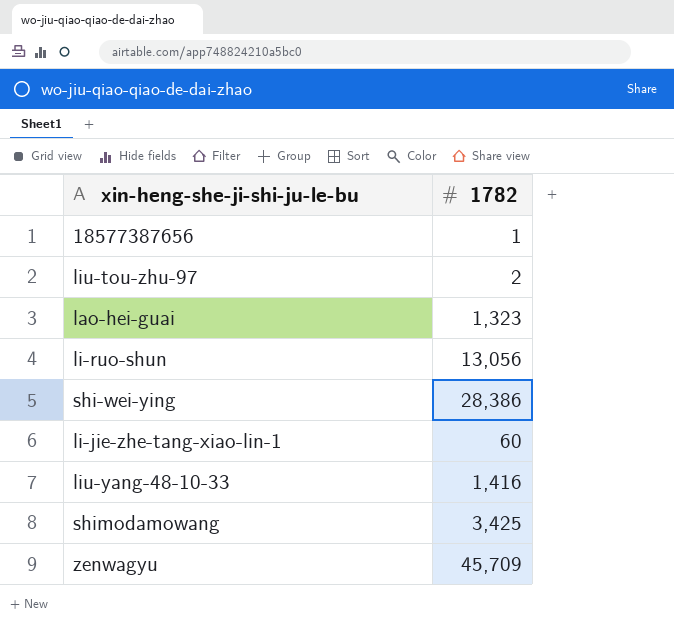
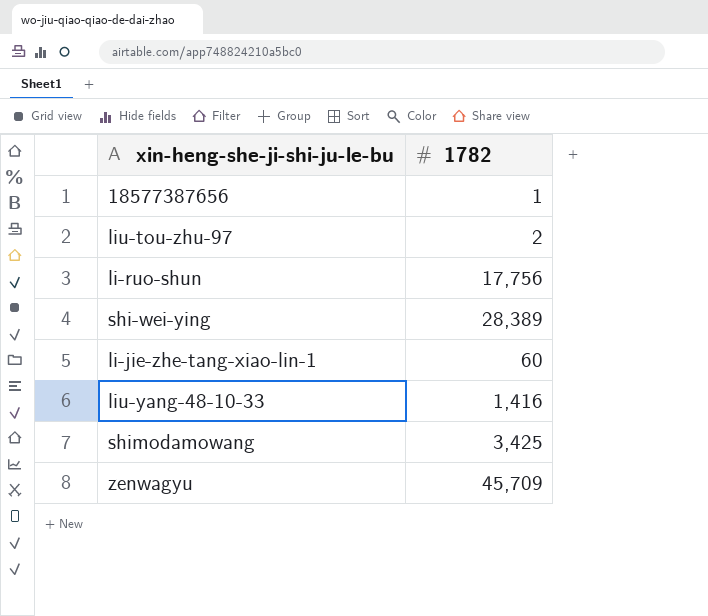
row lao-hei-guai: 1,323 -> none
li-ruo-shun | 1782: 13,056 -> 17,756
shi-wei-ying | 1782: 28,386 -> 28,389

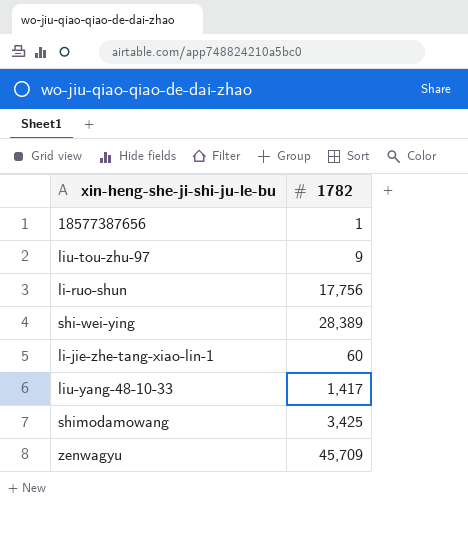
liu-tou-zhu-97 | 1782: 2 -> 9
liu-yang-48-10-33 | 1782: 1,416 -> 1,417

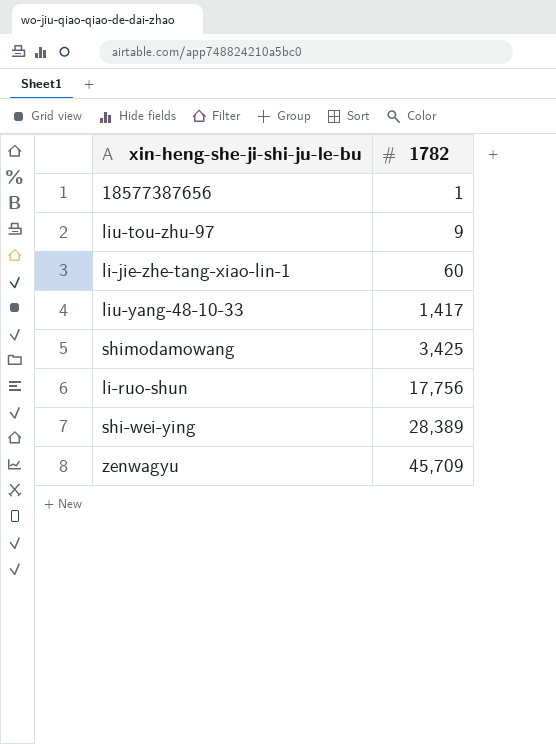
row order: none -> 1782 ascending

